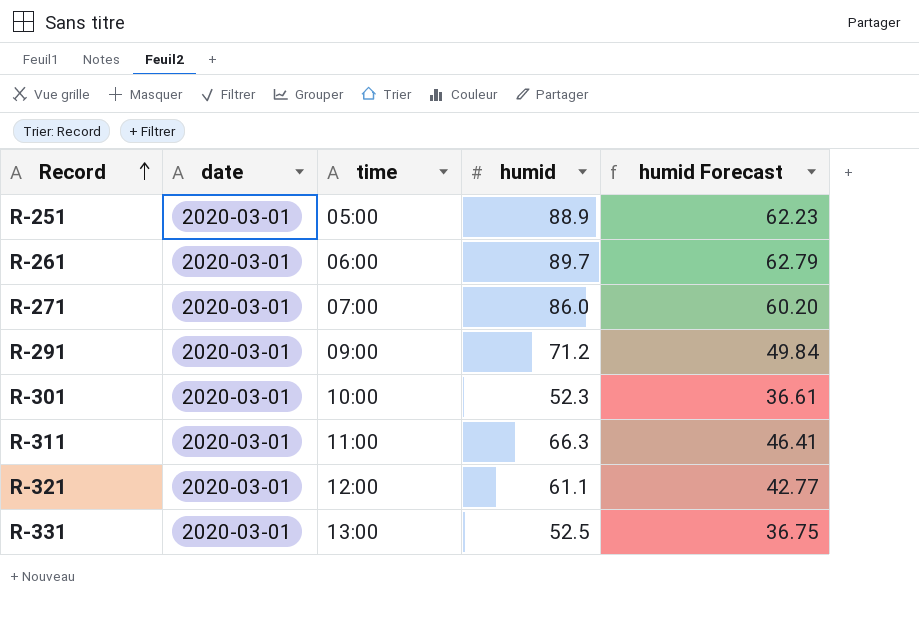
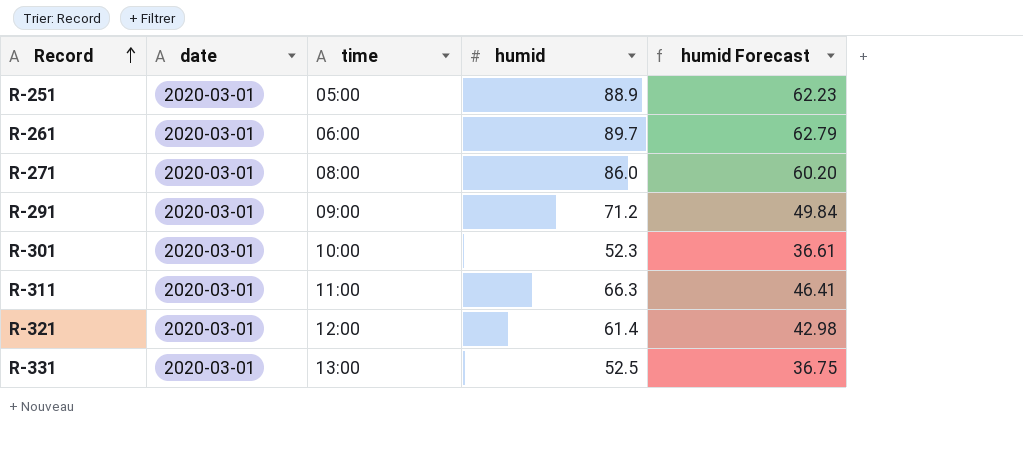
R-271 | time: 07:00 -> 08:00
R-321 | humid: 61.1 -> 61.4
R-321 | humid Forecast: 42.77 -> 42.98

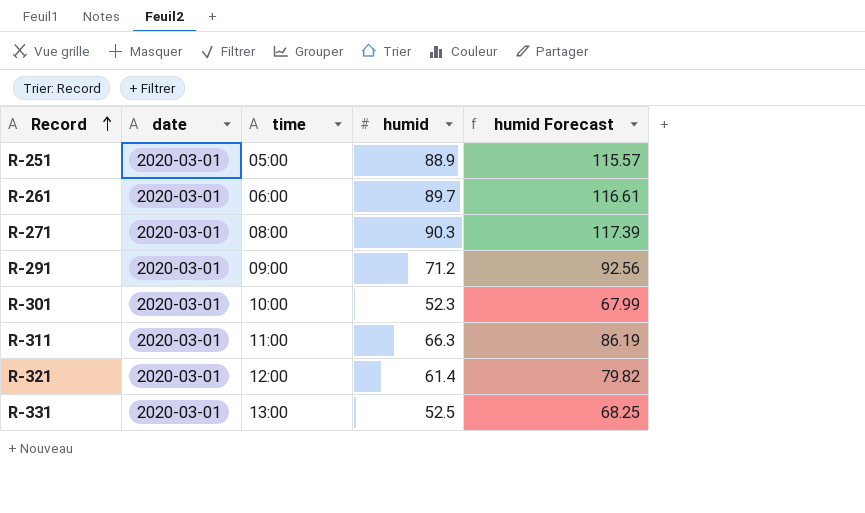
column humid Forecast | formula: [humid] * 0.7 -> [humid] * 1.3
R-271 | humid: 86.0 -> 90.3

